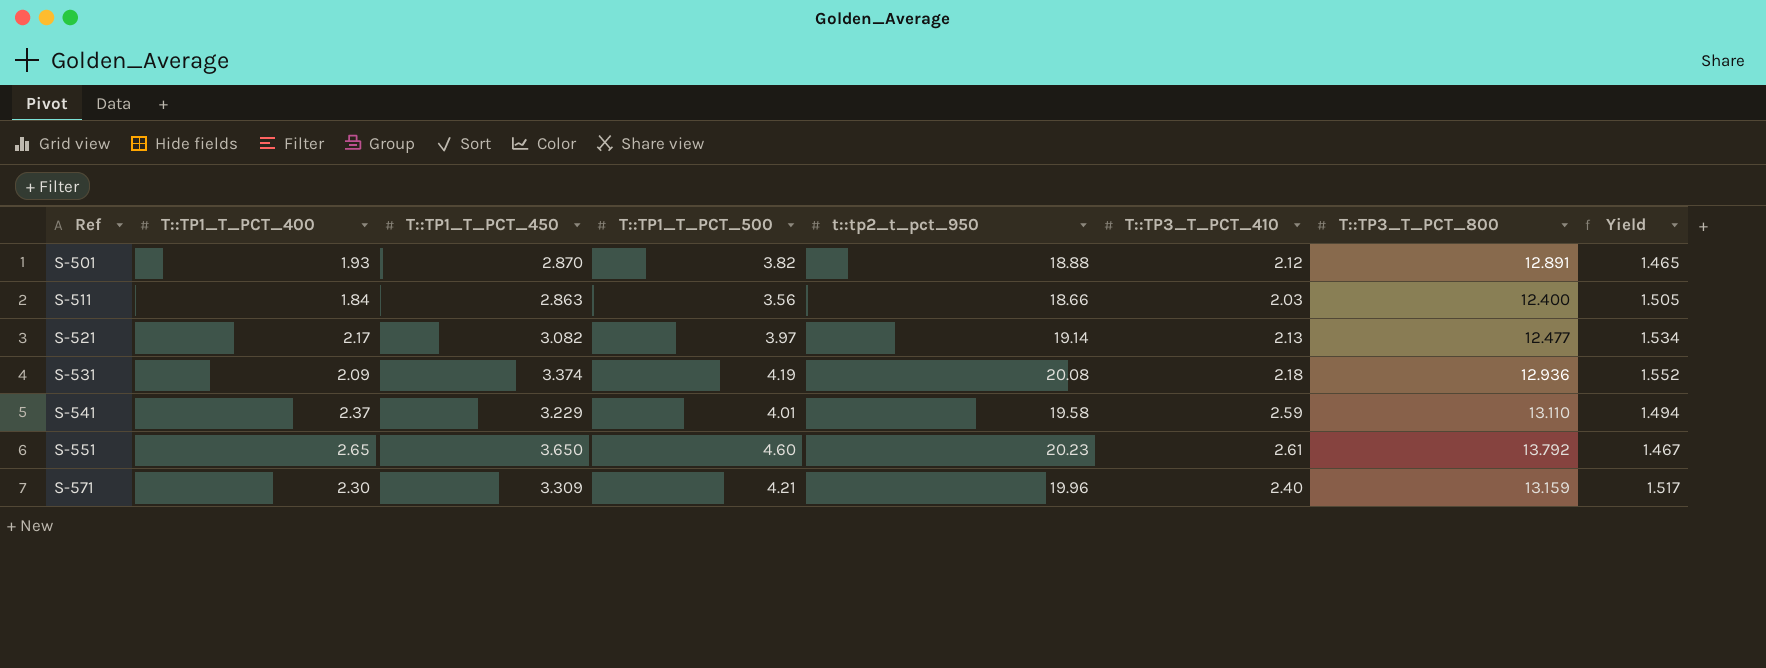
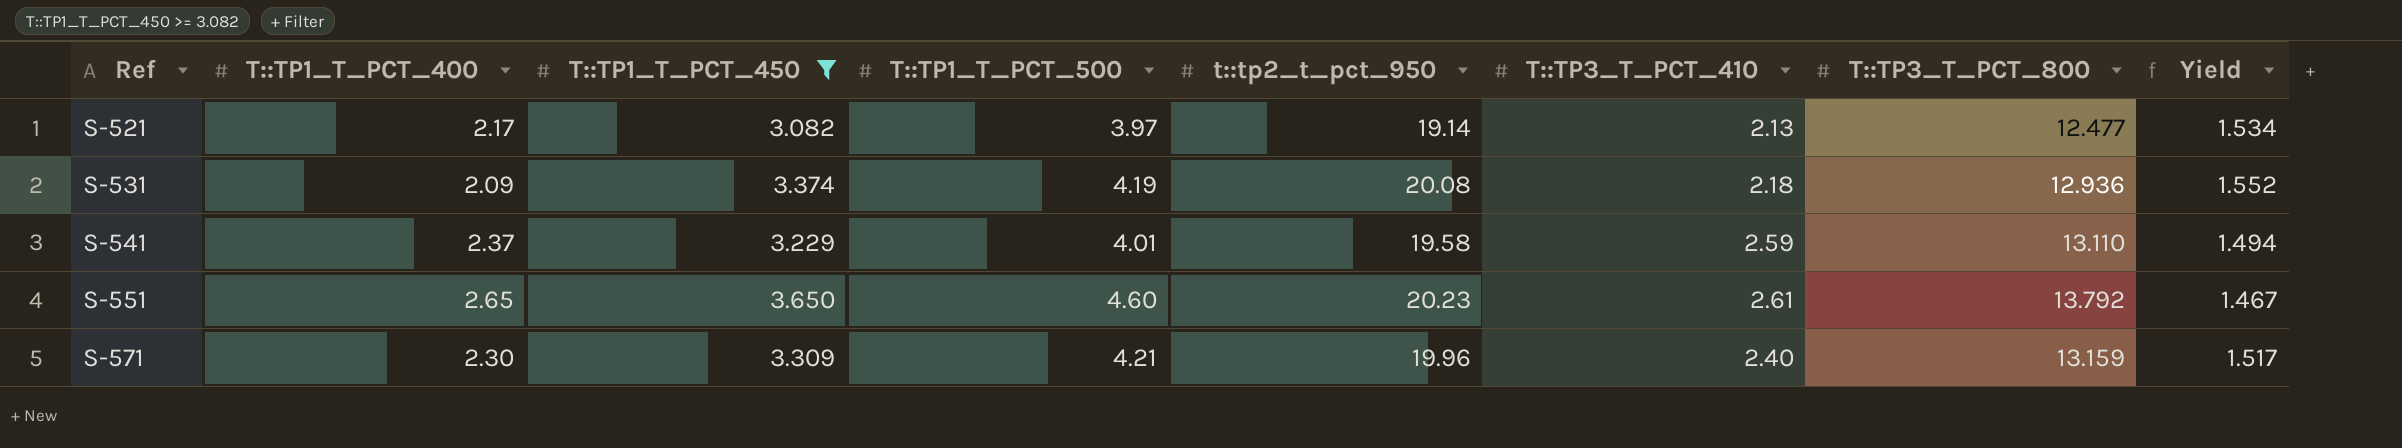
filter: none -> T::TP1_T_PCT_450 >= 3.082

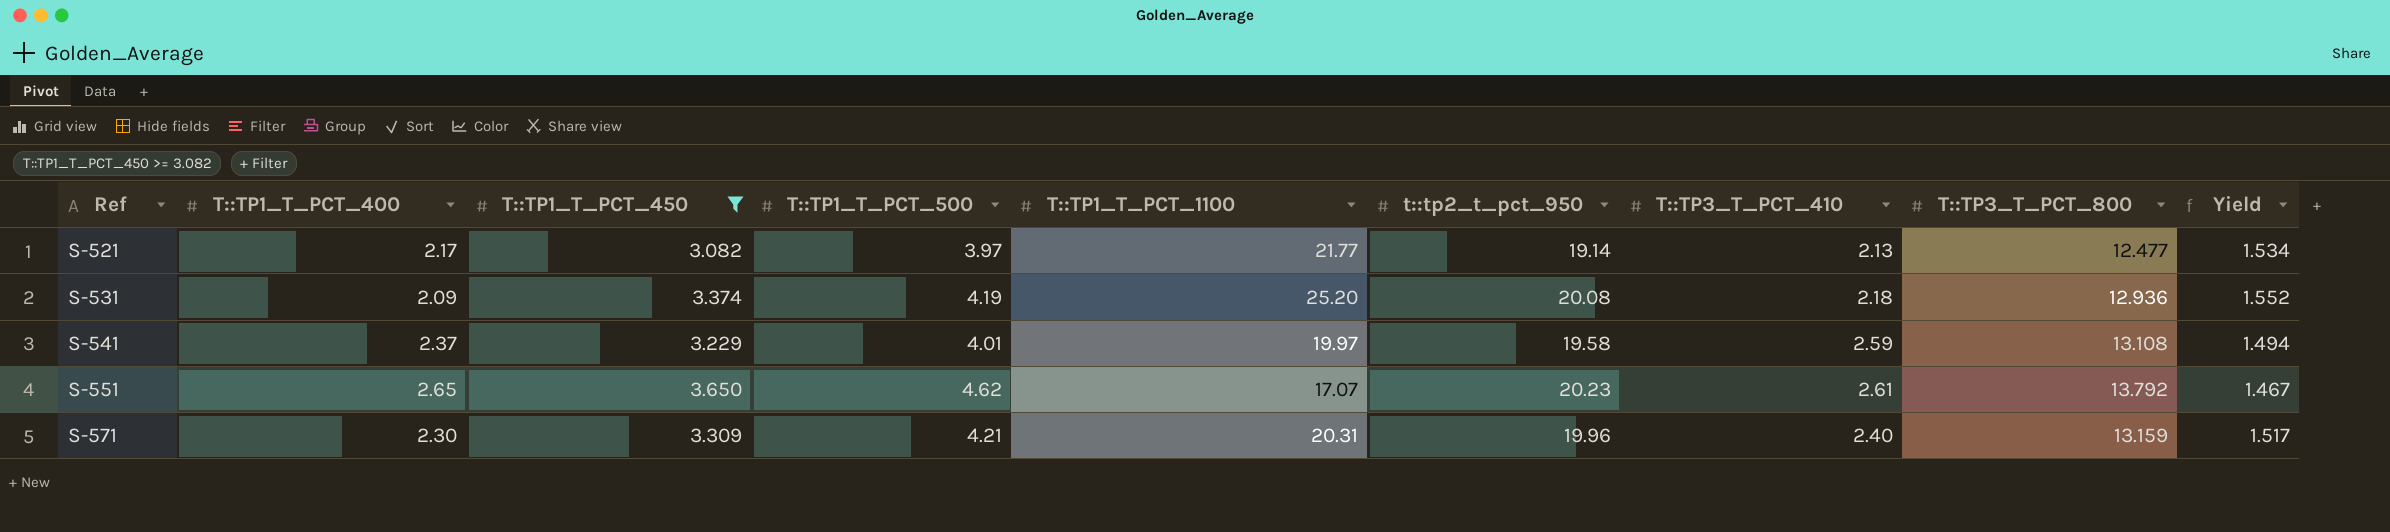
column T::TP1_T_PCT_1100 | position: none -> 5
S-541 | T::TP3_T_PCT_800: 13.110 -> 13.108
S-551 | T::TP1_T_PCT_500: 4.60 -> 4.62

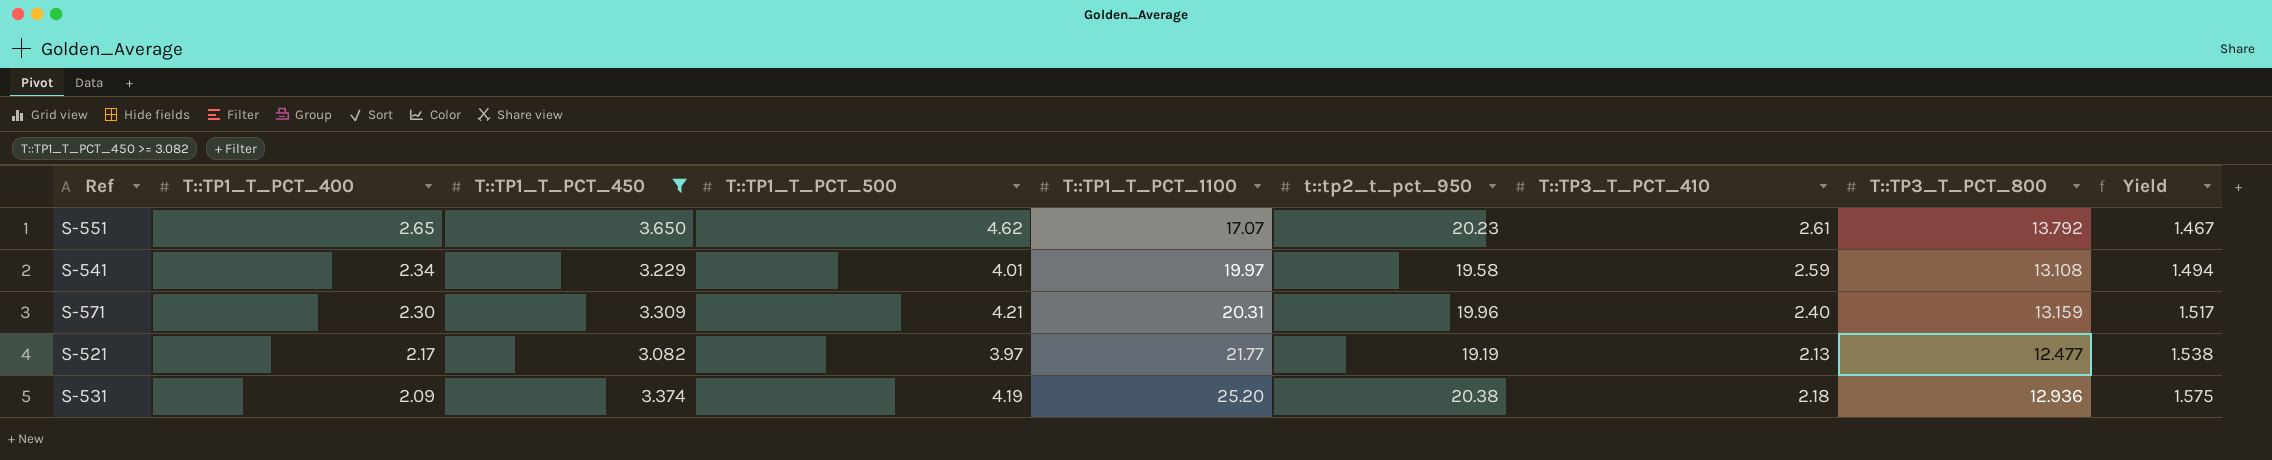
row order: Ref ascending -> T::TP1_T_PCT_400 descending
S-541 | T::TP1_T_PCT_400: 2.37 -> 2.34
S-521 | t::tp2_t_pct_950: 19.14 -> 19.19
S-521 | Yield: 1.534 -> 1.538
S-531 | t::tp2_t_pct_950: 20.08 -> 20.38
S-531 | Yield: 1.552 -> 1.575

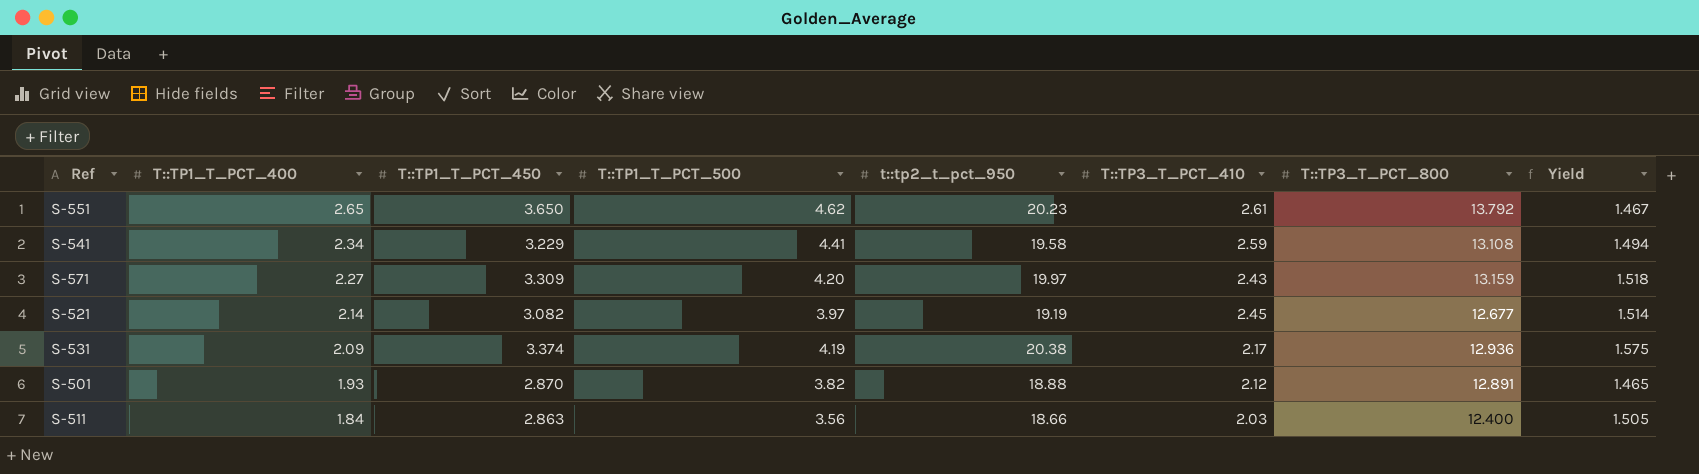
filter: T::TP1_T_PCT_450 >= 3.082 -> none
column T::TP1_T_PCT_1100 | position: 5 -> none
S-541 | T::TP1_T_PCT_500: 4.01 -> 4.41
S-571 | T::TP1_T_PCT_400: 2.30 -> 2.27
S-571 | T::TP1_T_PCT_500: 4.21 -> 4.20
S-571 | t::tp2_t_pct_950: 19.96 -> 19.97
S-571 | T::TP3_T_PCT_410: 2.40 -> 2.43
S-571 | Yield: 1.517 -> 1.518
S-521 | T::TP1_T_PCT_400: 2.17 -> 2.14
S-521 | T::TP3_T_PCT_410: 2.13 -> 2.45
S-521 | T::TP3_T_PCT_800: 12.477 -> 12.677
S-521 | Yield: 1.538 -> 1.514
S-531 | T::TP3_T_PCT_410: 2.18 -> 2.17

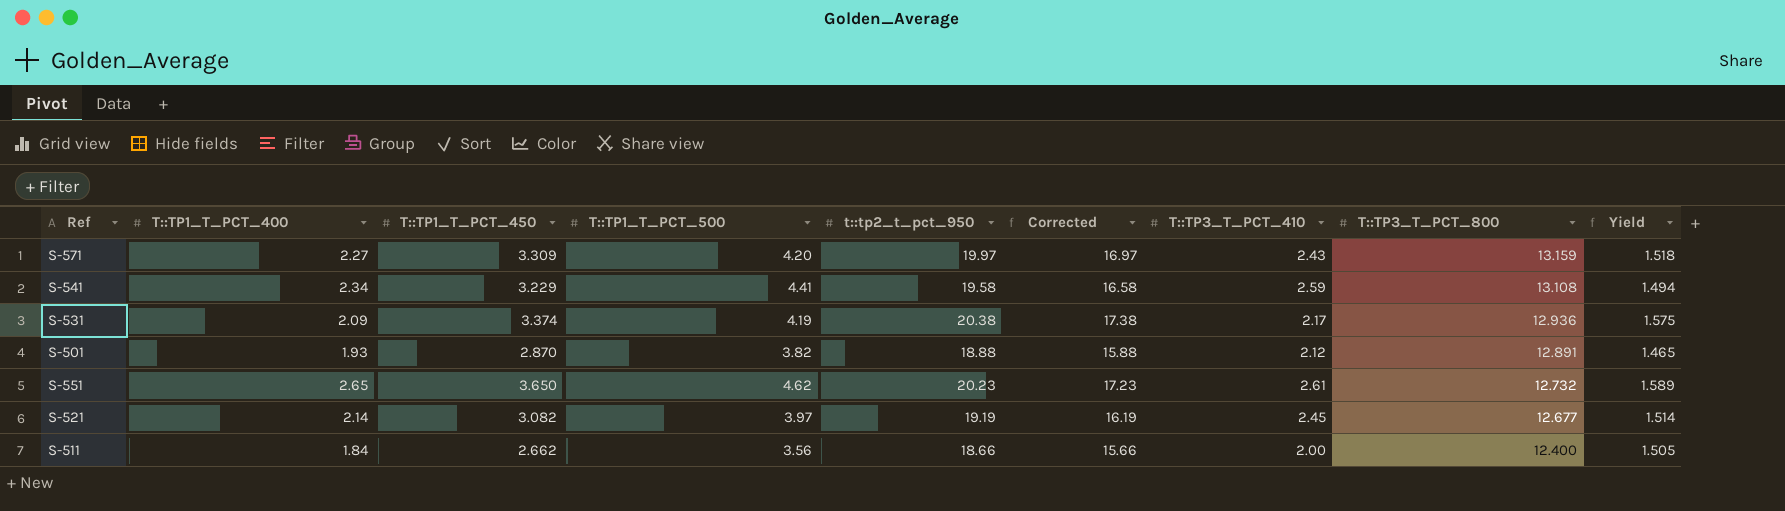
row order: T::TP1_T_PCT_400 descending -> T::TP3_T_PCT_800 descending
column Corrected | formula: none -> [t::tp2_t_pct_950] - 3
S-551 | T::TP3_T_PCT_800: 13.792 -> 12.732
S-551 | Yield: 1.467 -> 1.589
S-511 | T::TP1_T_PCT_450: 2.863 -> 2.662
S-511 | T::TP3_T_PCT_410: 2.03 -> 2.00

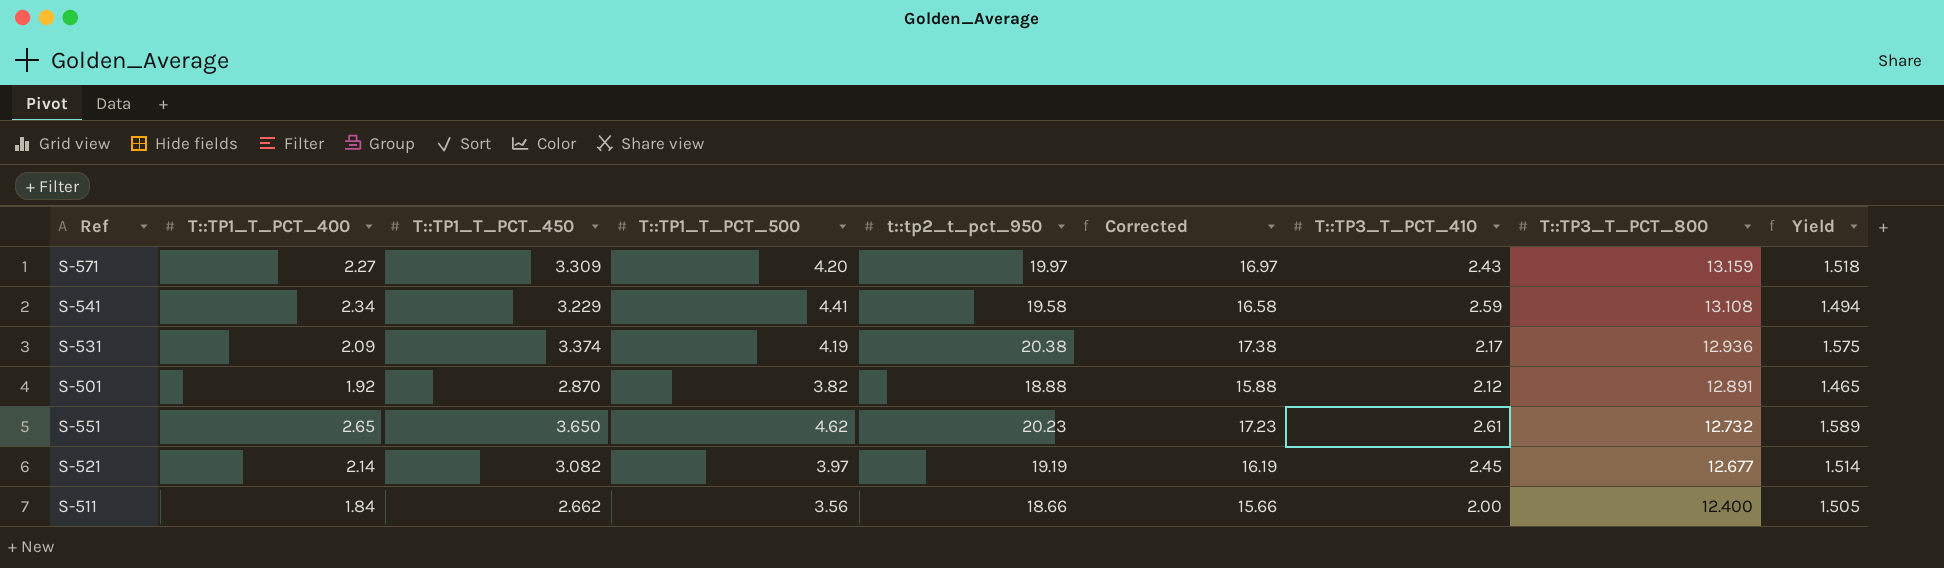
S-501 | T::TP1_T_PCT_400: 1.93 -> 1.92

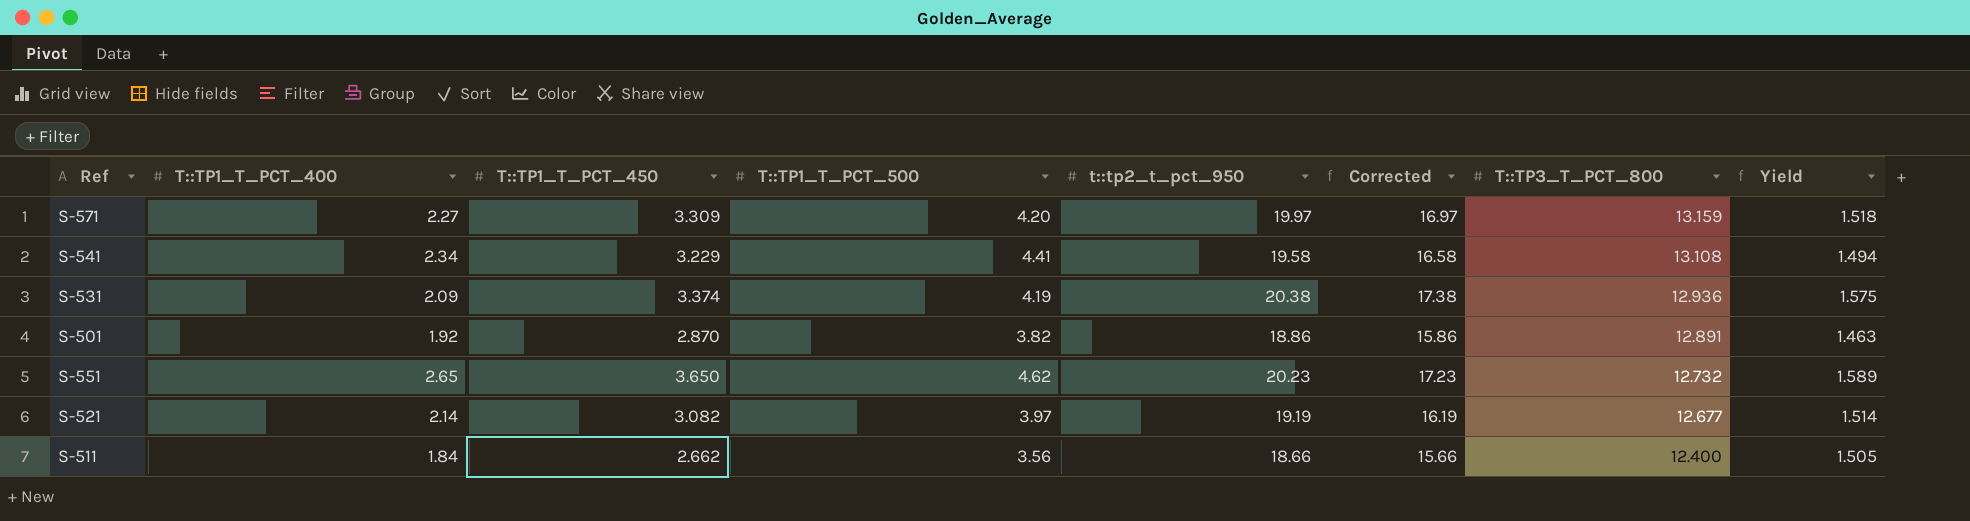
column T::TP3_T_PCT_410 | position: 7 -> none
S-501 | t::tp2_t_pct_950: 18.88 -> 18.86
S-501 | Corrected: 15.88 -> 15.86
S-501 | Yield: 1.465 -> 1.463

